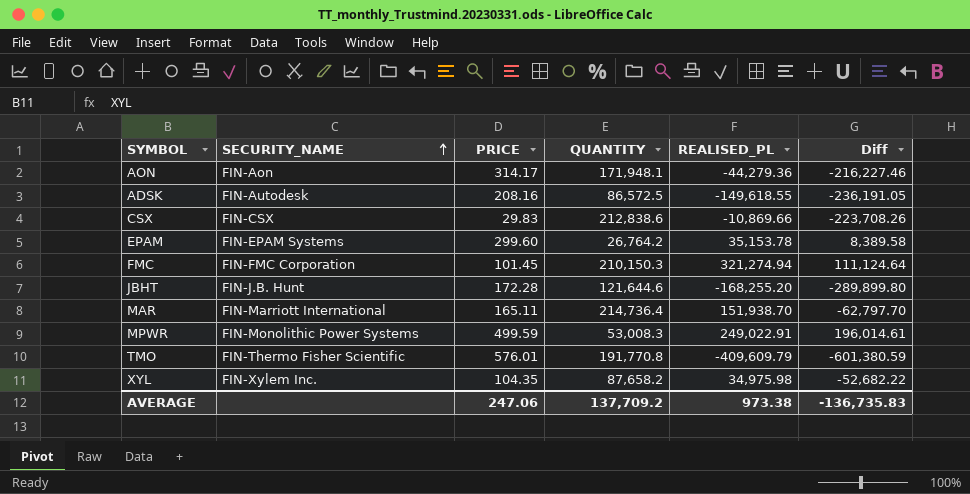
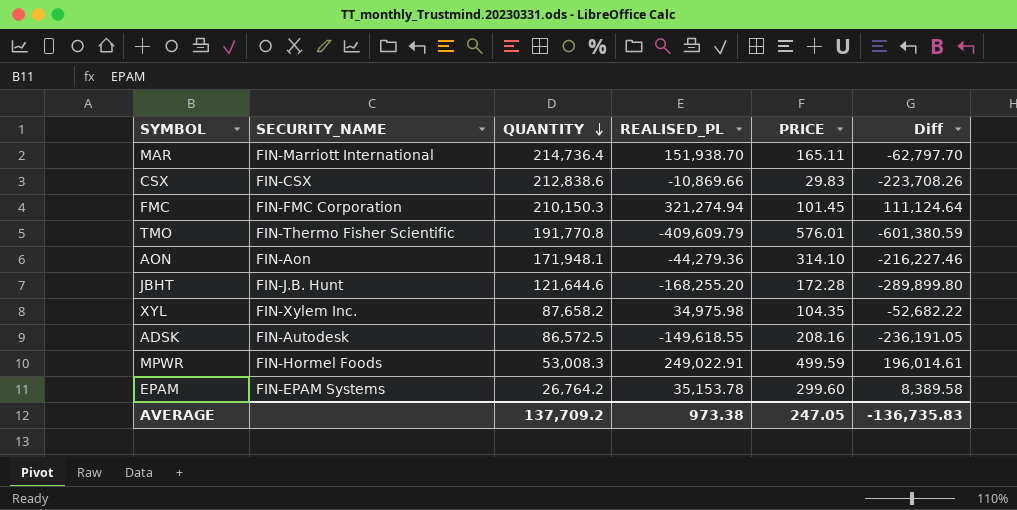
row order: SECURITY_NAME ascending -> QUANTITY descending
column PRICE | position: 3 -> 5
AON | PRICE: 314.17 -> 314.10
MPWR | SECURITY_NAME: FIN-Monolithic Power Systems -> FIN-Hormel Foods
AVERAGE | PRICE: 247.06 -> 247.05

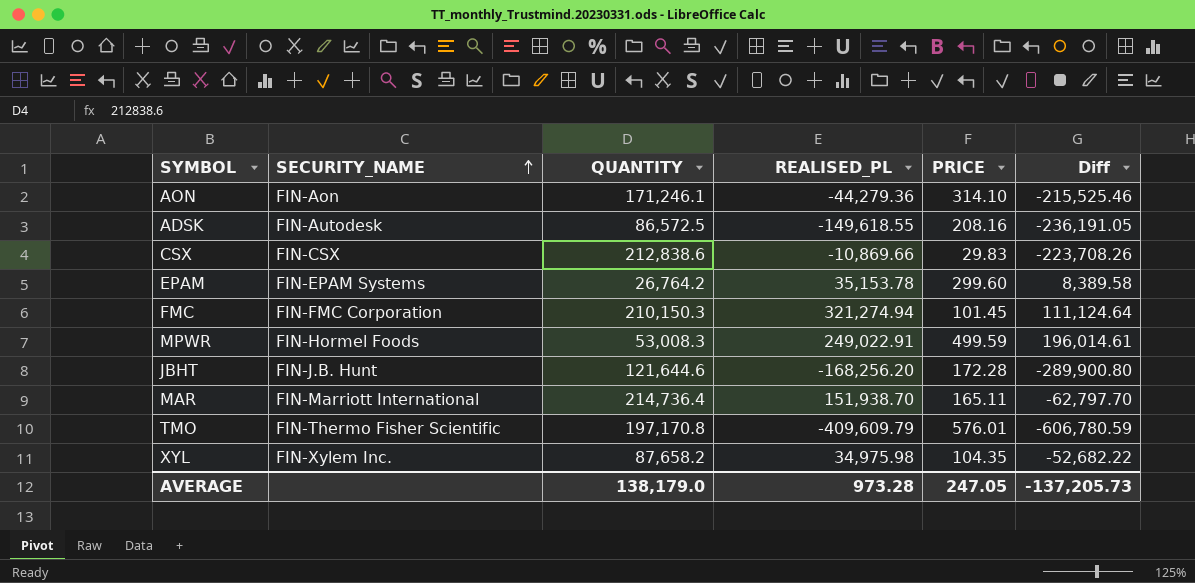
row order: QUANTITY descending -> SECURITY_NAME ascending
AON | QUANTITY: 171,948.1 -> 171,246.1
AON | Diff: -216,227.46 -> -215,525.46
JBHT | REALISED_PL: -168,255.20 -> -168,256.20
JBHT | Diff: -289,899.80 -> -289,900.80
TMO | QUANTITY: 191,770.8 -> 197,170.8
TMO | Diff: -601,380.59 -> -606,780.59
AVERAGE | QUANTITY: 137,709.2 -> 138,179.0
AVERAGE | REALISED_PL: 973.38 -> 973.28
AVERAGE | Diff: -136,735.83 -> -137,205.73

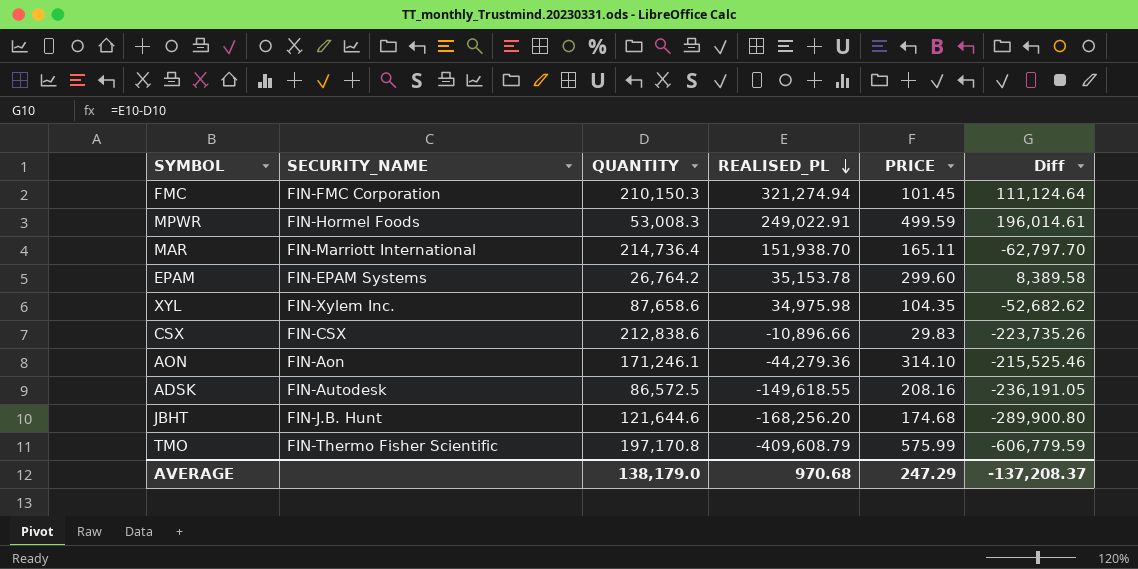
row order: SECURITY_NAME ascending -> REALISED_PL descending
XYL | QUANTITY: 87,658.2 -> 87,658.6
XYL | Diff: -52,682.22 -> -52,682.62
CSX | REALISED_PL: -10,869.66 -> -10,896.66
CSX | Diff: -223,708.26 -> -223,735.26
JBHT | PRICE: 172.28 -> 174.68
TMO | REALISED_PL: -409,609.79 -> -409,608.79
TMO | PRICE: 576.01 -> 575.99
TMO | Diff: -606,780.59 -> -606,779.59
AVERAGE | REALISED_PL: 973.28 -> 970.68
AVERAGE | PRICE: 247.05 -> 247.29
AVERAGE | Diff: -137,205.73 -> -137,208.37

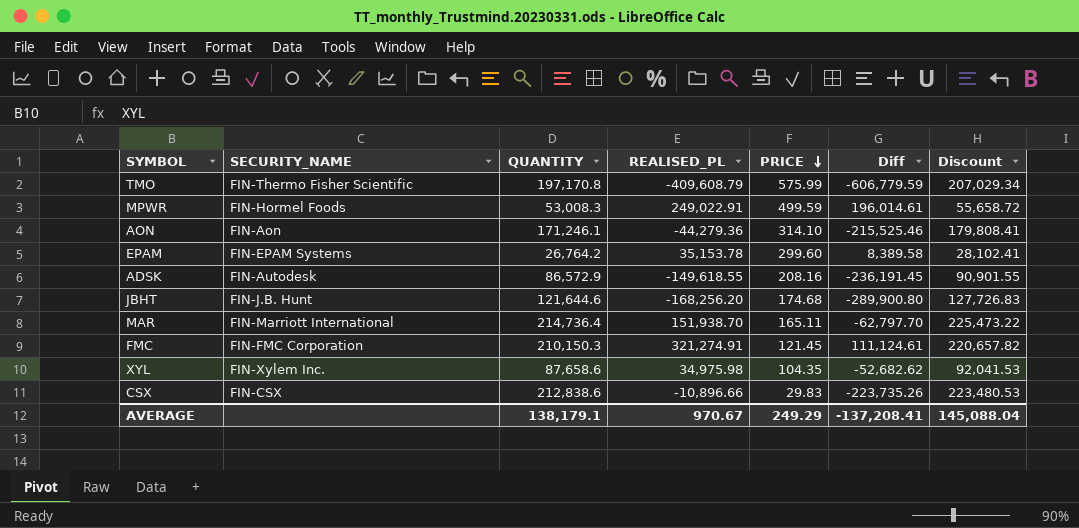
row order: REALISED_PL descending -> PRICE descending
column Discount | formula: none -> [QUANTITY] * 1.05
ADSK | QUANTITY: 86,572.5 -> 86,572.9
ADSK | Diff: -236,191.05 -> -236,191.45
FMC | REALISED_PL: 321,274.94 -> 321,274.91
FMC | PRICE: 101.45 -> 121.45
FMC | Diff: 111,124.64 -> 111,124.61
AVERAGE | QUANTITY: 138,179.0 -> 138,179.1
AVERAGE | REALISED_PL: 970.68 -> 970.67
AVERAGE | PRICE: 247.29 -> 249.29
AVERAGE | Diff: -137,208.37 -> -137,208.41

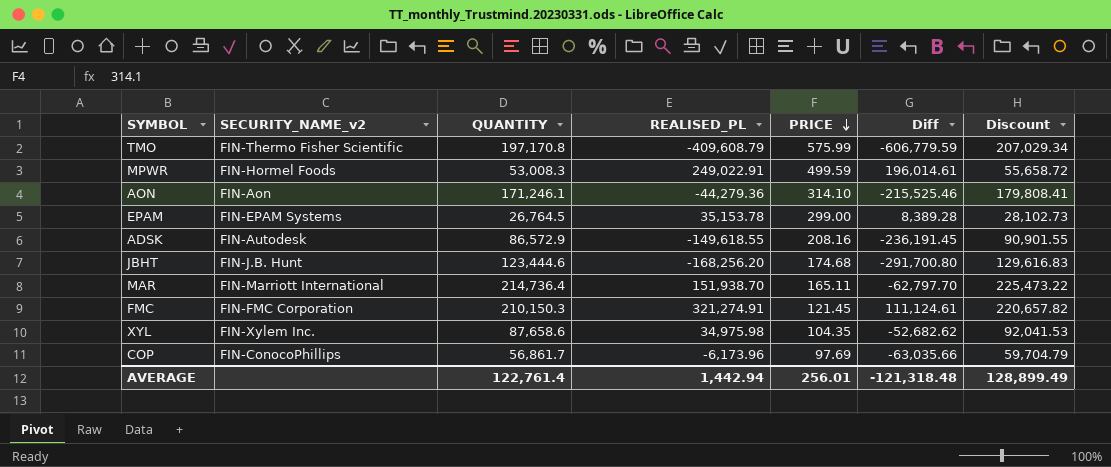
column name: SECURITY_NAME -> SECURITY_NAME_v2
row CSX: FIN-CSX | 212,838.6 | -10,896.66 | 29.83 | -223,735.26 | 223,480.53 -> none
EPAM | QUANTITY: 26,764.2 -> 26,764.5
EPAM | PRICE: 299.60 -> 299.00
EPAM | Diff: 8,389.58 -> 8,389.28
EPAM | Discount: 28,102.41 -> 28,102.73
JBHT | QUANTITY: 121,644.6 -> 123,444.6
JBHT | Diff: -289,900.80 -> -291,700.80
JBHT | Discount: 127,726.83 -> 129,616.83
row COP: none -> FIN-ConocoPhillips | 56,861.7 | -6,173.96 | 97.69 | -63,035.66 | 59,704.79
AVERAGE | QUANTITY: 138,179.1 -> 122,761.4
AVERAGE | REALISED_PL: 970.67 -> 1,442.94
AVERAGE | PRICE: 249.29 -> 256.01
AVERAGE | Diff: -137,208.41 -> -121,318.48
AVERAGE | Discount: 145,088.04 -> 128,899.49

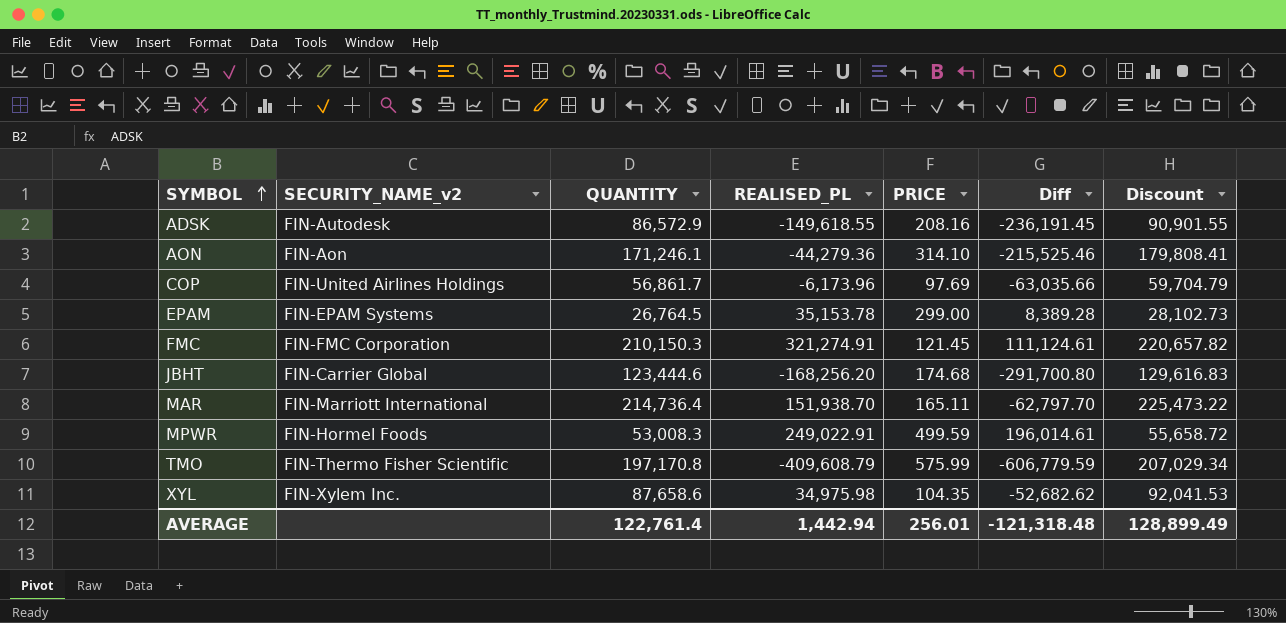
row order: PRICE descending -> SYMBOL ascending
COP | SECURITY_NAME_v2: FIN-ConocoPhillips -> FIN-United Airlines Holdings
JBHT | SECURITY_NAME_v2: FIN-J.B. Hunt -> FIN-Carrier Global

